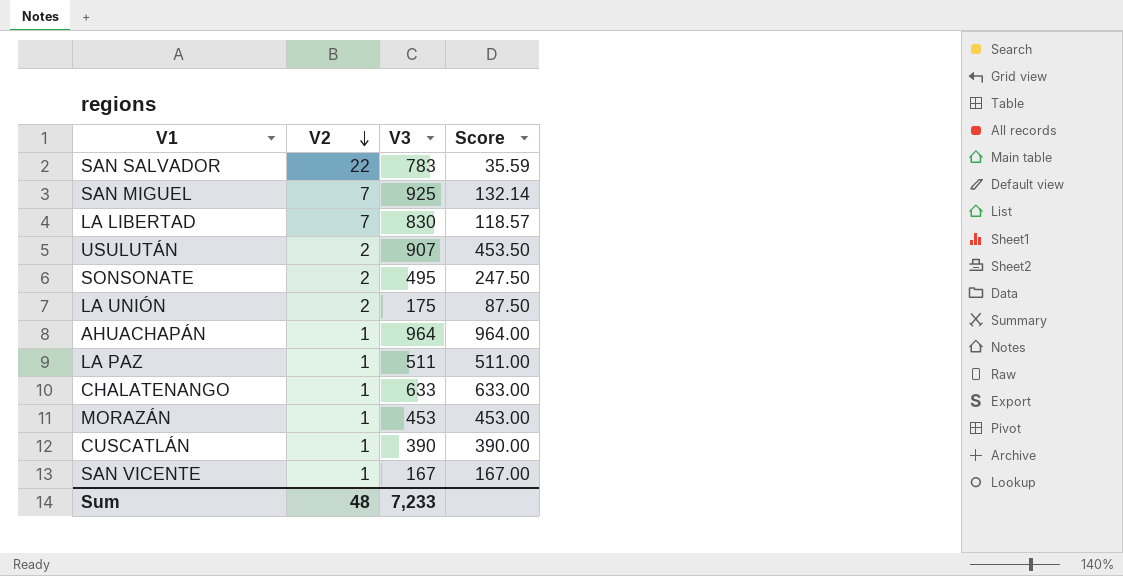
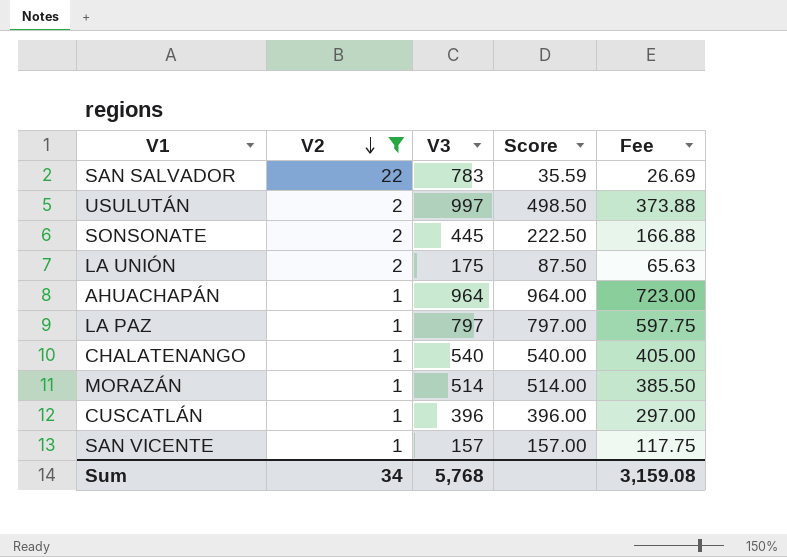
filter: none -> V2 != 7
column Fee | formula: none -> [Score] * 0.75
USULUTÁN | V3: 907 -> 997
USULUTÁN | Score: 453.50 -> 498.50
SONSONATE | V3: 495 -> 445
SONSONATE | Score: 247.50 -> 222.50
LA PAZ | V3: 511 -> 797
LA PAZ | Score: 511.00 -> 797.00
CHALATENANGO | V3: 633 -> 540
CHALATENANGO | Score: 633.00 -> 540.00
MORAZÁN | V3: 453 -> 514
MORAZÁN | Score: 453.00 -> 514.00
CUSCATLÁN | V3: 390 -> 396
CUSCATLÁN | Score: 390.00 -> 396.00
SAN VICENTE | V3: 167 -> 157
SAN VICENTE | Score: 167.00 -> 157.00
Sum | V2: 48 -> 34
Sum | V3: 7,233 -> 5,768

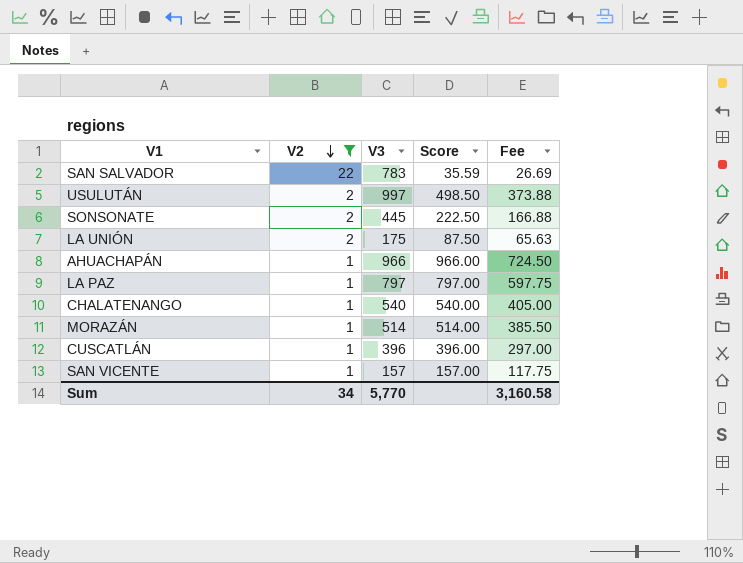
AHUACHAPÁN | V3: 964 -> 966
AHUACHAPÁN | Score: 964.00 -> 966.00
AHUACHAPÁN | Fee: 723.00 -> 724.50
Sum | V3: 5,768 -> 5,770
Sum | Fee: 3,159.08 -> 3,160.58

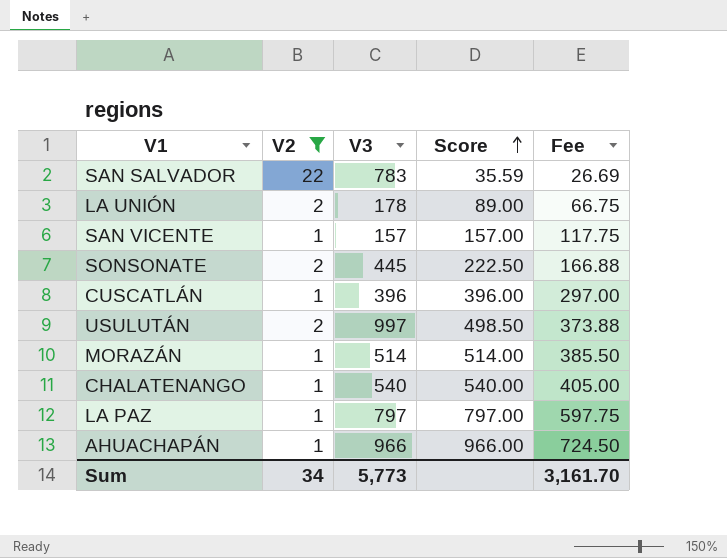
row order: V2 descending -> Score ascending
LA UNIÓN | V3: 175 -> 178
LA UNIÓN | Score: 87.50 -> 89.00
LA UNIÓN | Fee: 65.63 -> 66.75
Sum | V3: 5,770 -> 5,773
Sum | Fee: 3,160.58 -> 3,161.70

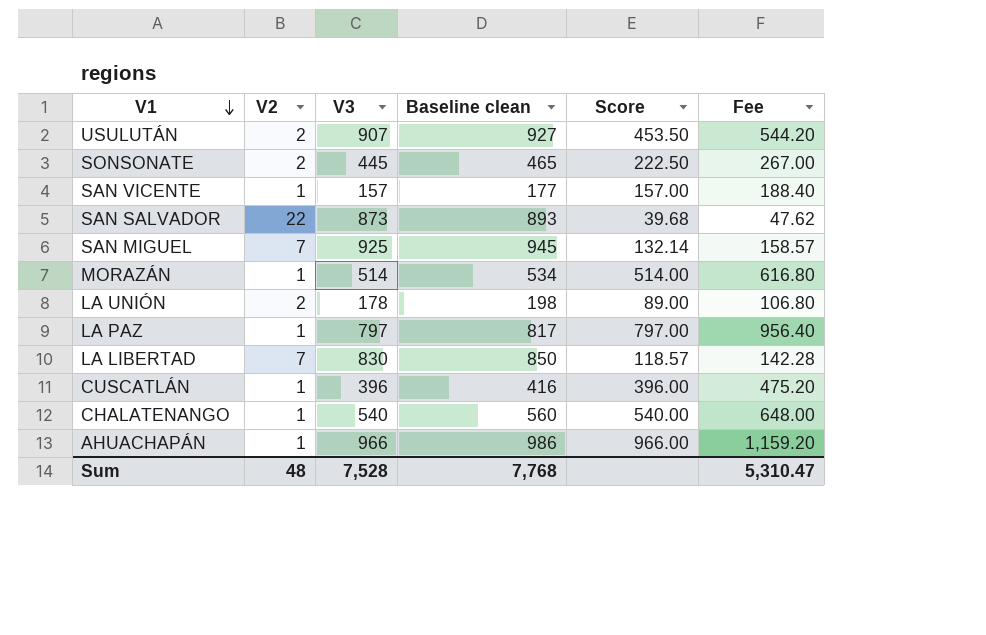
filter: V2 != 7 -> none
row order: Score ascending -> V1 descending
column Baseline clean | formula: none -> [V3] + 20
column Fee | formula: [Score] * 0.75 -> [Score] * 1.2
USULUTÁN | V3: 997 -> 907
USULUTÁN | Score: 498.50 -> 453.50
SAN SALVADOR | V3: 783 -> 873
SAN SALVADOR | Score: 35.59 -> 39.68
Sum | V2: 34 -> 48
Sum | V3: 5,773 -> 7,528
Sum | Fee: 3,161.70 -> 5,310.47

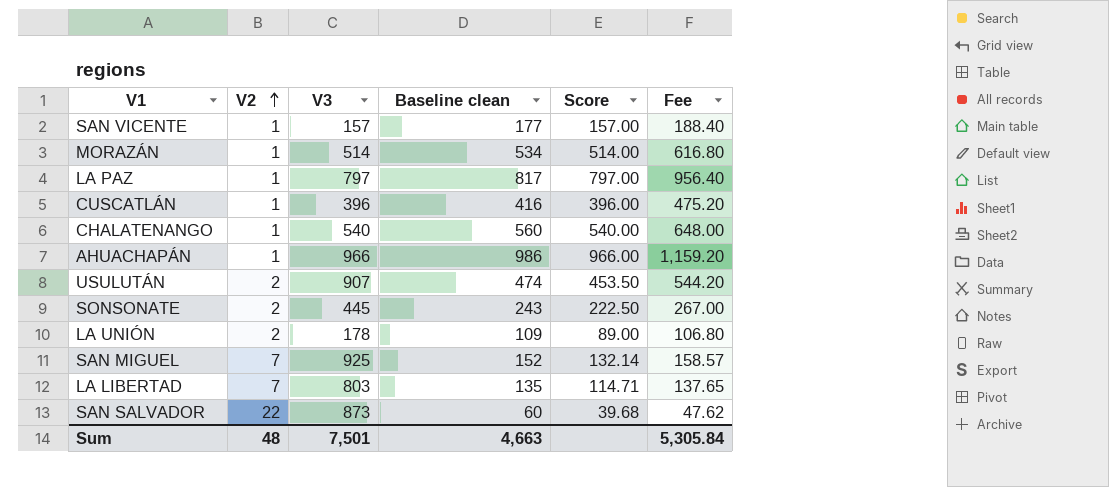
row order: V1 descending -> V2 ascending
column Baseline clean | formula: [V3] + 20 -> [Score] + 20
LA LIBERTAD | V3: 830 -> 803
LA LIBERTAD | Score: 118.57 -> 114.71
LA LIBERTAD | Fee: 142.28 -> 137.65
Sum | V3: 7,528 -> 7,501
Sum | Baseline clean: 7,768 -> 4,663
Sum | Fee: 5,310.47 -> 5,305.84

